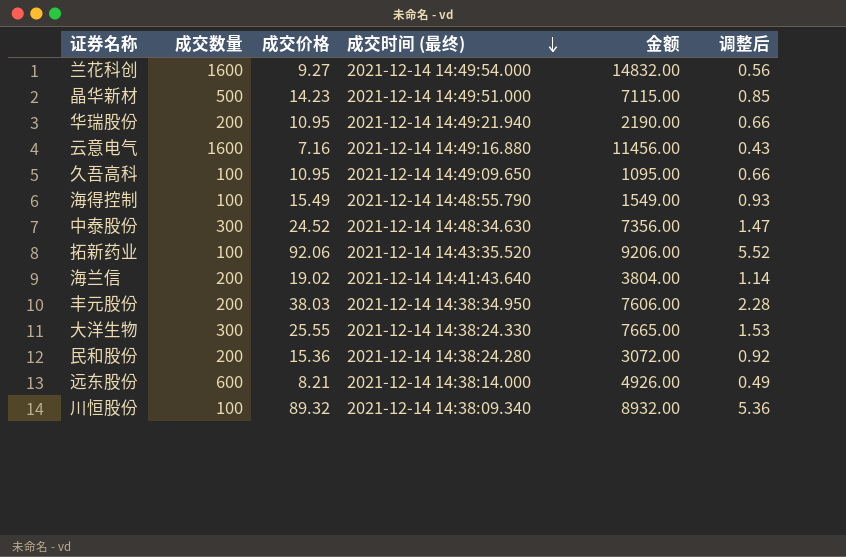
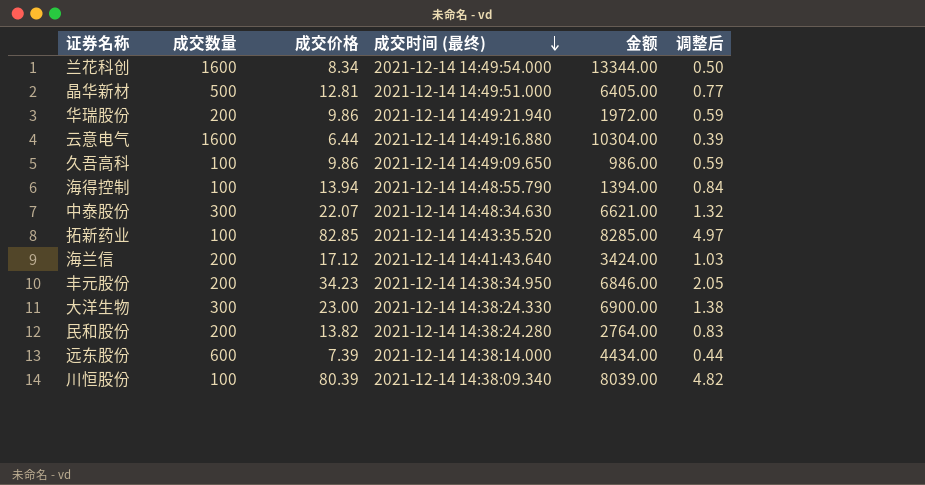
兰花科创 | 成交价格: 9.27 -> 8.34
兰花科创 | 金额: 14832.00 -> 13344.00
兰花科创 | 调整后: 0.56 -> 0.50
晶华新材 | 成交价格: 14.23 -> 12.81
晶华新材 | 金额: 7115.00 -> 6405.00
晶华新材 | 调整后: 0.85 -> 0.77
华瑞股份 | 成交价格: 10.95 -> 9.86
华瑞股份 | 金额: 2190.00 -> 1972.00
华瑞股份 | 调整后: 0.66 -> 0.59
云意电气 | 成交价格: 7.16 -> 6.44
云意电气 | 金额: 11456.00 -> 10304.00
云意电气 | 调整后: 0.43 -> 0.39
久吾高科 | 成交价格: 10.95 -> 9.86
久吾高科 | 金额: 1095.00 -> 986.00
久吾高科 | 调整后: 0.66 -> 0.59
海得控制 | 成交价格: 15.49 -> 13.94
海得控制 | 金额: 1549.00 -> 1394.00
海得控制 | 调整后: 0.93 -> 0.84
中泰股份 | 成交价格: 24.52 -> 22.07
中泰股份 | 金额: 7356.00 -> 6621.00
中泰股份 | 调整后: 1.47 -> 1.32
拓新药业 | 成交价格: 92.06 -> 82.85
拓新药业 | 金额: 9206.00 -> 8285.00
拓新药业 | 调整后: 5.52 -> 4.97
海兰信 | 成交价格: 19.02 -> 17.12
海兰信 | 金额: 3804.00 -> 3424.00
海兰信 | 调整后: 1.14 -> 1.03
丰元股份 | 成交价格: 38.03 -> 34.23
丰元股份 | 金额: 7606.00 -> 6846.00
丰元股份 | 调整后: 2.28 -> 2.05
大洋生物 | 成交价格: 25.55 -> 23.00
大洋生物 | 金额: 7665.00 -> 6900.00
大洋生物 | 调整后: 1.53 -> 1.38
民和股份 | 成交价格: 15.36 -> 13.82
民和股份 | 金额: 3072.00 -> 2764.00
民和股份 | 调整后: 0.92 -> 0.83
远东股份 | 成交价格: 8.21 -> 7.39
远东股份 | 金额: 4926.00 -> 4434.00
远东股份 | 调整后: 0.49 -> 0.44
川恒股份 | 成交价格: 89.32 -> 80.39
川恒股份 | 金额: 8932.00 -> 8039.00
川恒股份 | 调整后: 5.36 -> 4.82

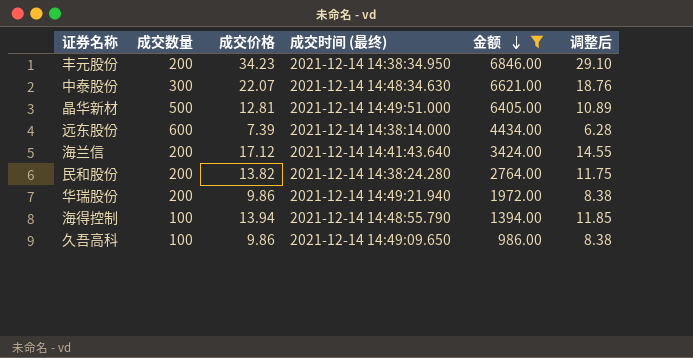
filter: none -> 金额 <= 6846.00
row order: 成交时间 (最终) descending -> 金额 descending
column 调整后 | formula: [成交价格] * 0.06 -> [成交价格] * 0.85

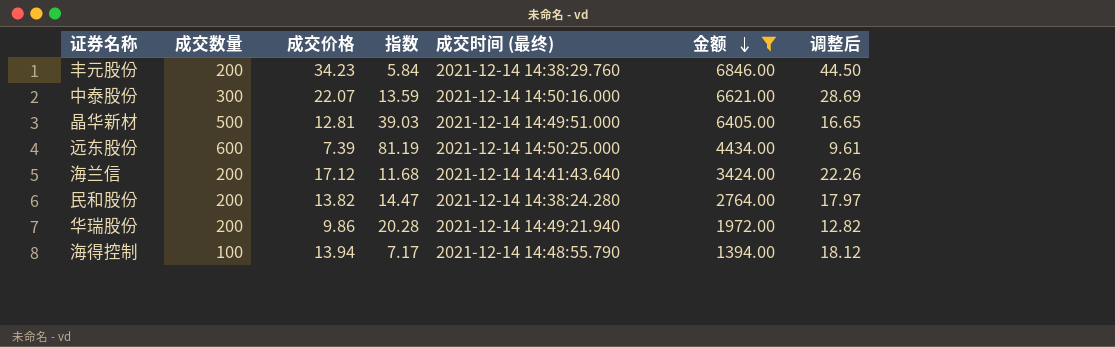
column 指数 | formula: none -> [成交数量] / [成交价格]
column 调整后 | formula: [成交价格] * 0.85 -> [成交价格] * 1.3
row 久吾高科: 100 | 9.86 | 2021-12-14 14:49:09.650 | 986.00 | 8.38 -> none
丰元股份 | 成交时间 (最终): 2021-12-14 14:38:34.950 -> 2021-12-14 14:38:29.760
中泰股份 | 成交时间 (最终): 2021-12-14 14:48:34.630 -> 2021-12-14 14:50:16.000
远东股份 | 成交时间 (最终): 2021-12-14 14:38:14.000 -> 2021-12-14 14:50:25.000

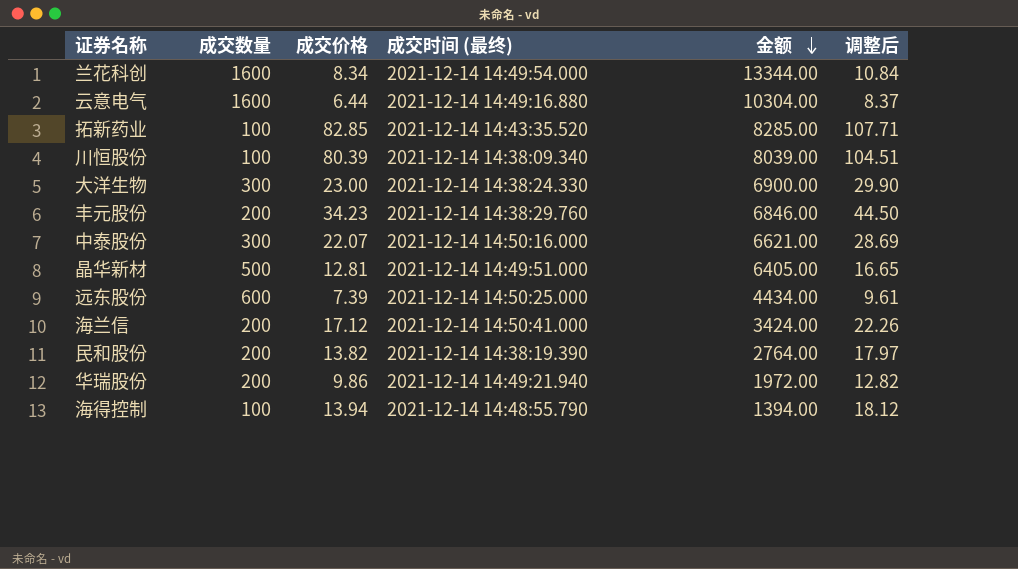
filter: 金额 <= 6846.00 -> none
column 指数 | formula: [成交数量] / [成交价格] -> none
海兰信 | 成交时间 (最终): 2021-12-14 14:41:43.640 -> 2021-12-14 14:50:41.000
民和股份 | 成交时间 (最终): 2021-12-14 14:38:24.280 -> 2021-12-14 14:38:19.390

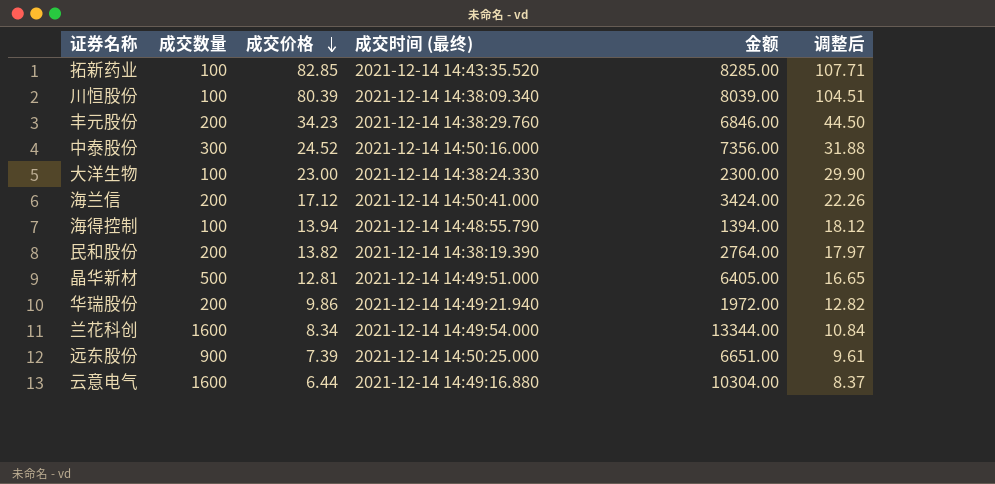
row order: 金额 descending -> 成交价格 descending
中泰股份 | 成交价格: 22.07 -> 24.52
中泰股份 | 金额: 6621.00 -> 7356.00
中泰股份 | 调整后: 28.69 -> 31.88
大洋生物 | 成交数量: 300 -> 100
大洋生物 | 金额: 6900.00 -> 2300.00
远东股份 | 成交数量: 600 -> 900
远东股份 | 金额: 4434.00 -> 6651.00

